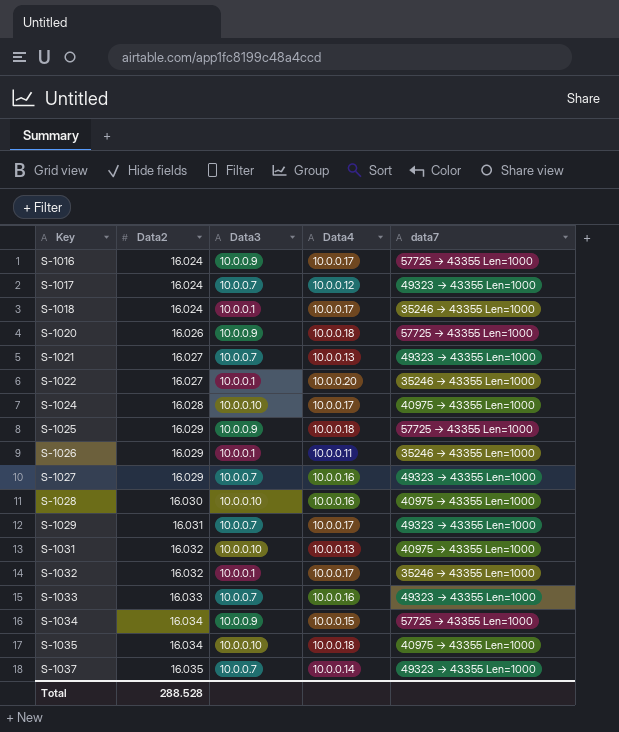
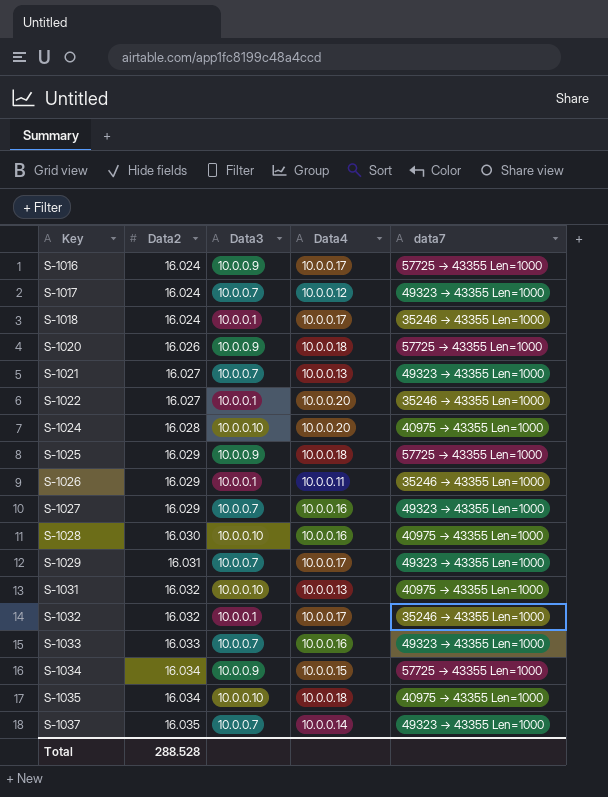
S-1024 | Data4: 10.0.0.17 -> 10.0.0.20

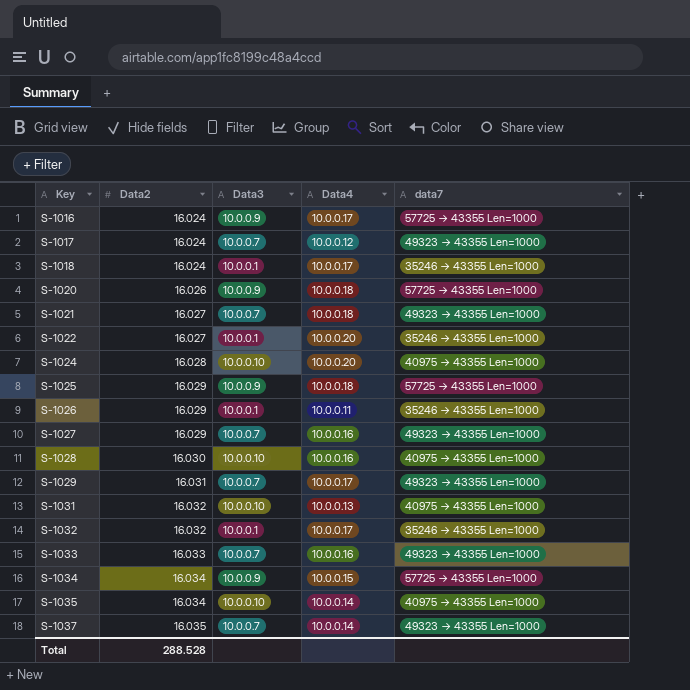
S-1021 | Data4: 10.0.0.13 -> 10.0.0.18
S-1035 | Data4: 10.0.0.18 -> 10.0.0.14

